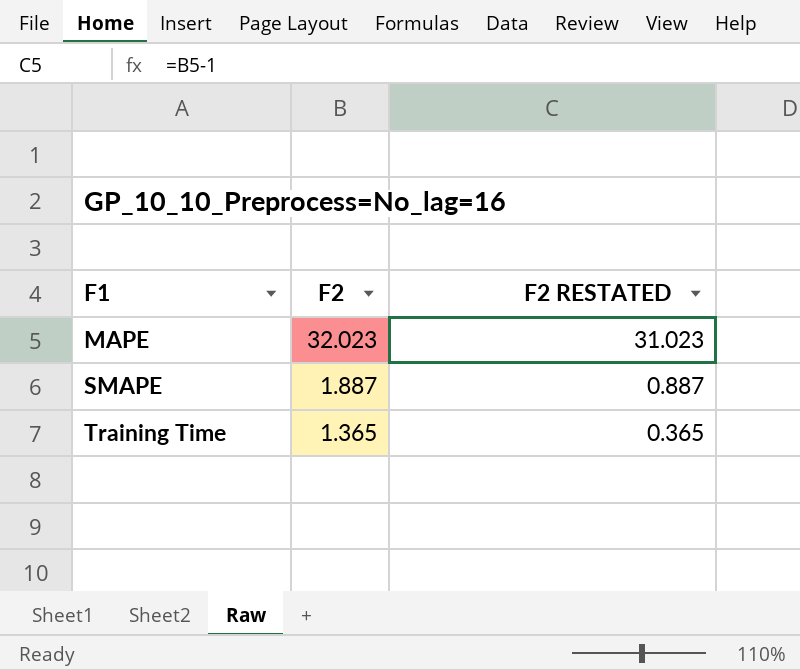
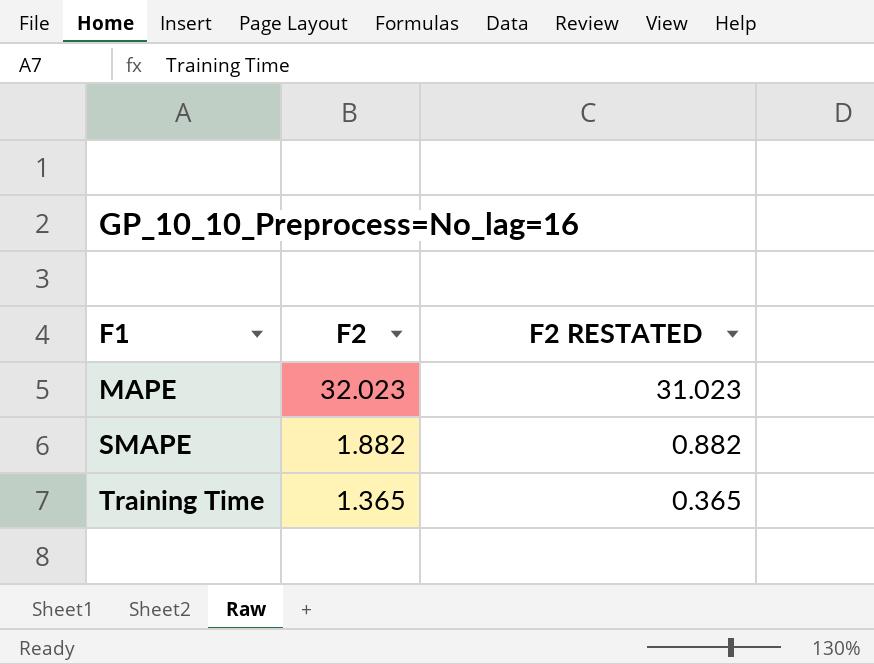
SMAPE | F2: 1.887 -> 1.882
SMAPE | F2 RESTATED: 0.887 -> 0.882

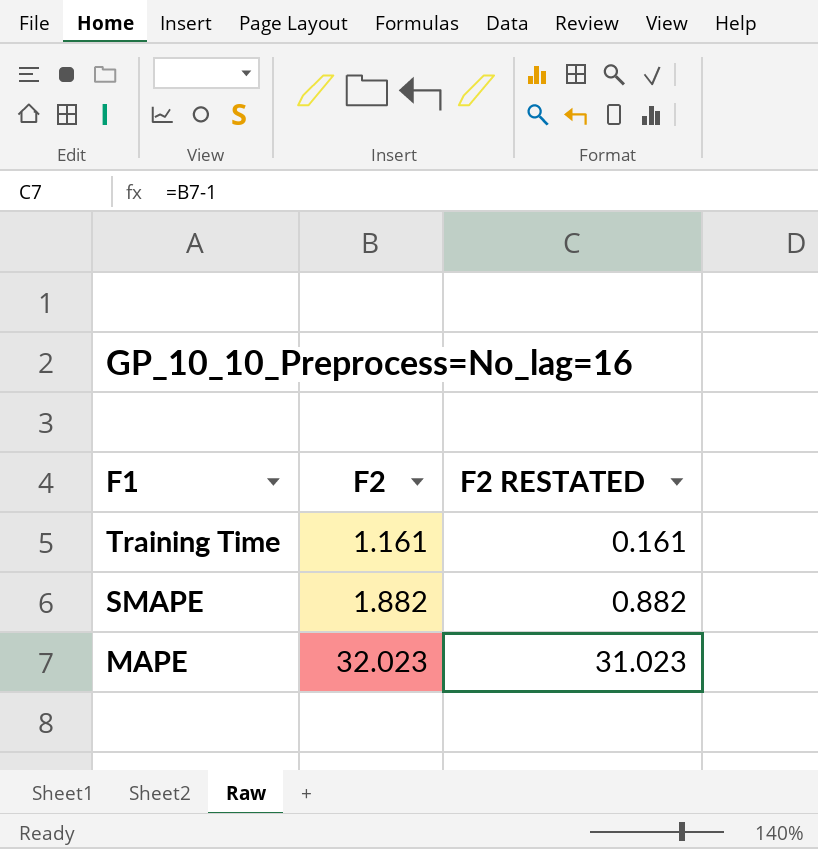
row order: F1 ascending -> F1 descending
Training Time | F2: 1.365 -> 1.161
Training Time | F2 RESTATED: 0.365 -> 0.161

